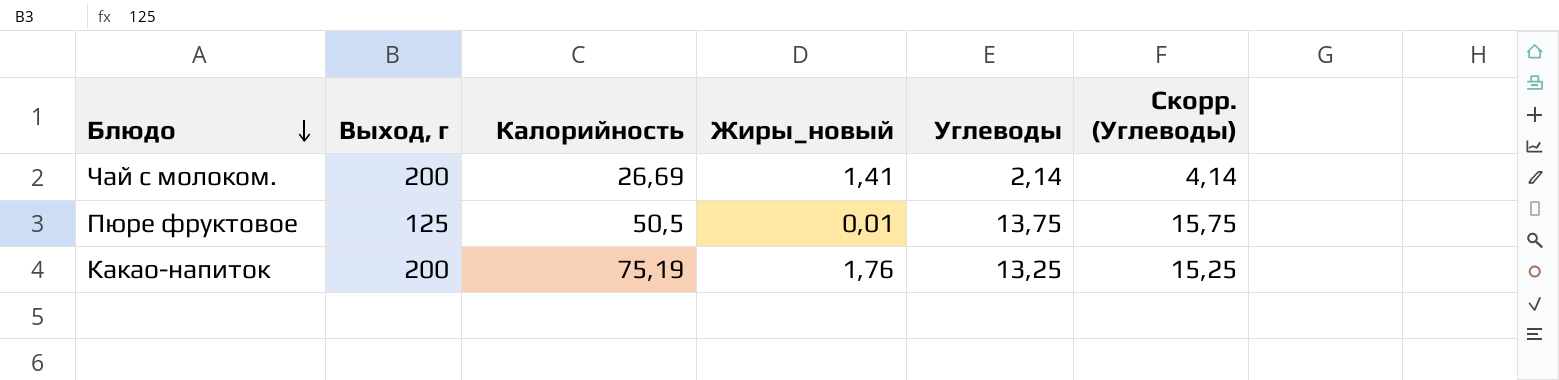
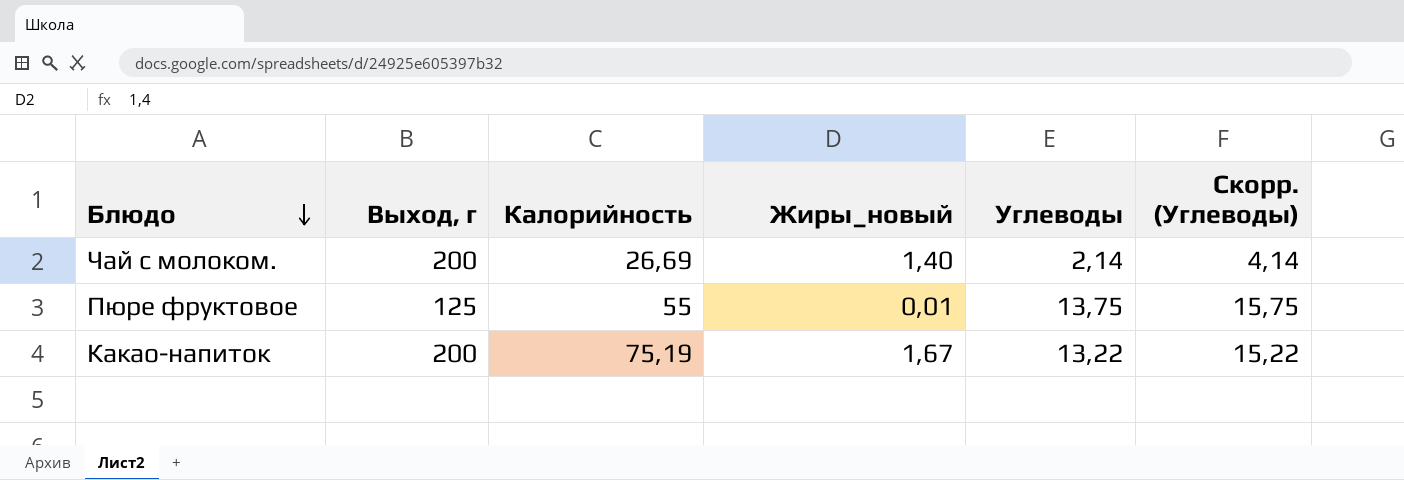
Чай с молоком. | Жиры_новый: 1,41 -> 1,40
Пюре фруктовое | Калорийность: 50,5 -> 55
Какао-напиток | Жиры_новый: 1,76 -> 1,67
Какао-напиток | Углеводы: 13,25 -> 13,22
Какао-напиток | Скорр. (Углеводы): 15,25 -> 15,22

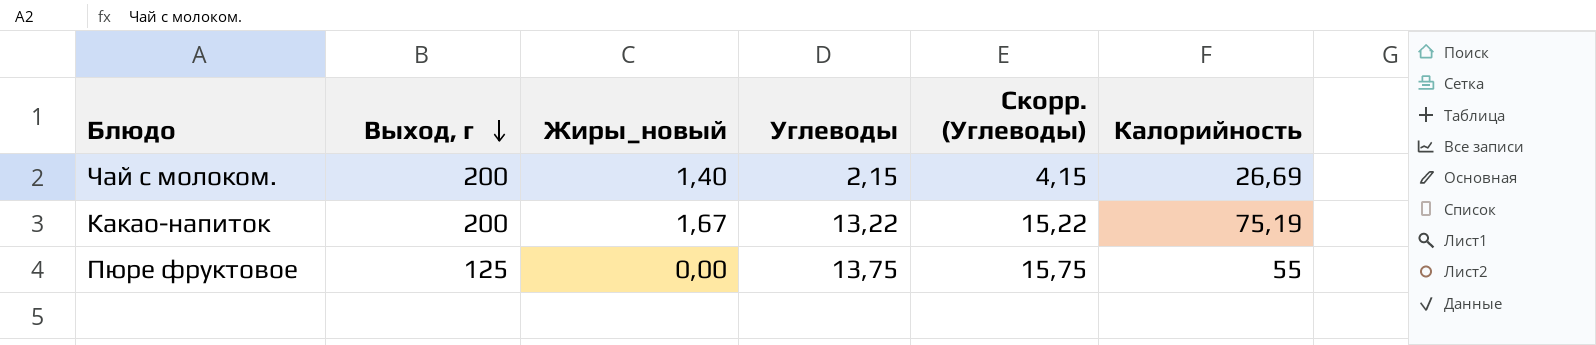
row order: Блюдо descending -> Выход, г descending
column Калорийность | position: 3 -> 6
Чай с молоком. | Углеводы: 2,14 -> 2,15
Чай с молоком. | Скорр. (Углеводы): 4,14 -> 4,15
Пюре фруктовое | Жиры_новый: 0,01 -> 0,00

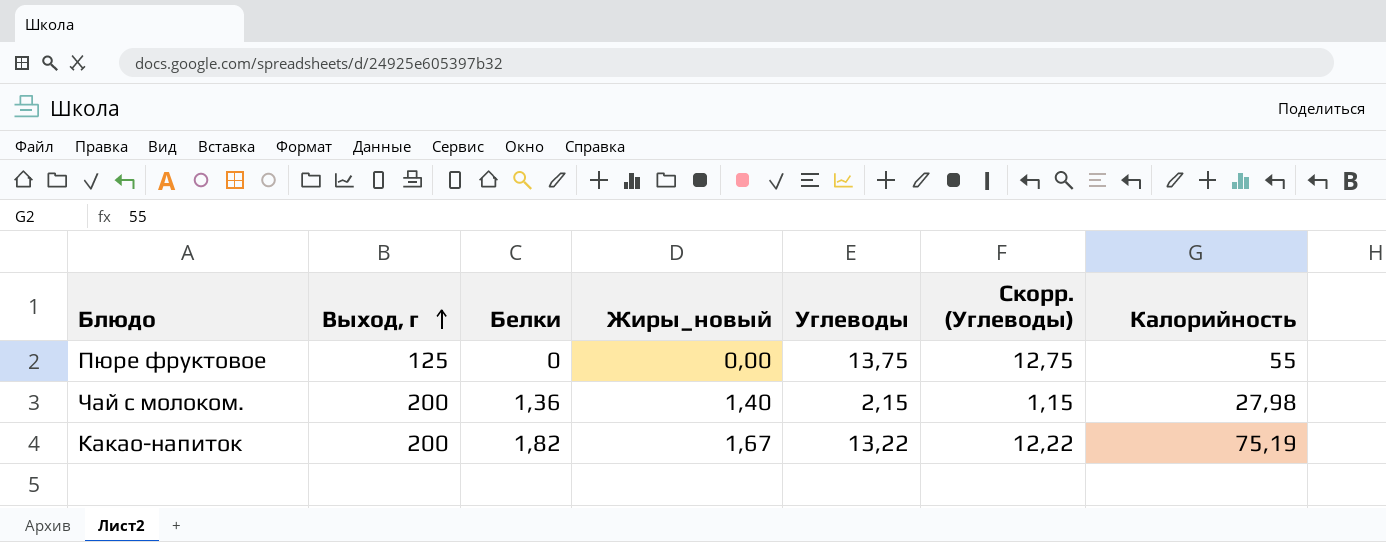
row order: Выход, г descending -> Выход, г ascending
column Белки | position: none -> 3
column Скорр. (Углеводы) | formula: [Углеводы] + 2 -> [Углеводы] - 1
Чай с молоком. | Калорийность: 26,69 -> 27,98

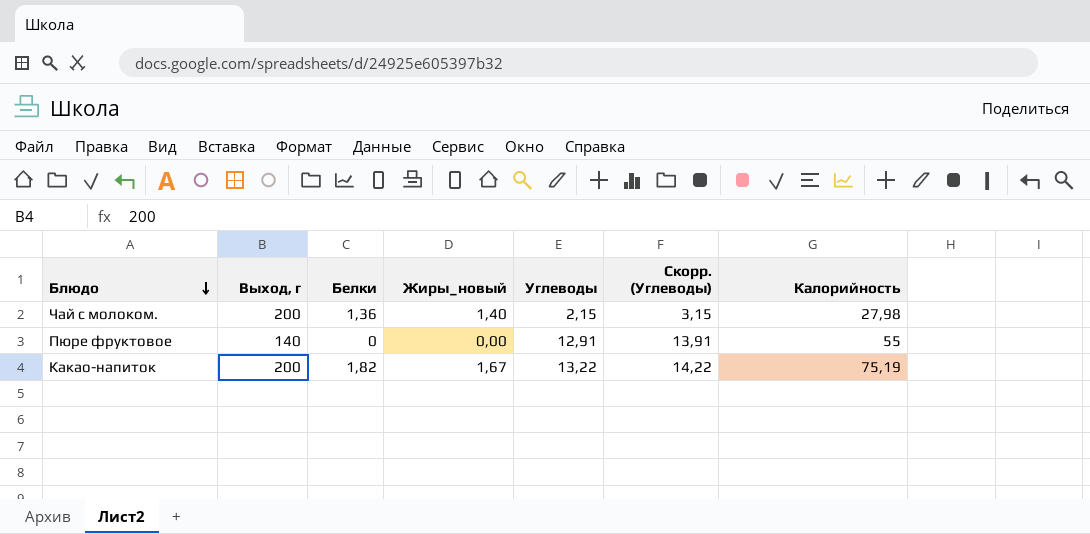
row order: Выход, г ascending -> Блюдо descending
column Скорр. (Углеводы) | formula: [Углеводы] - 1 -> [Углеводы] + 1
Пюре фруктовое | Выход, г: 125 -> 140
Пюре фруктовое | Углеводы: 13,75 -> 12,91

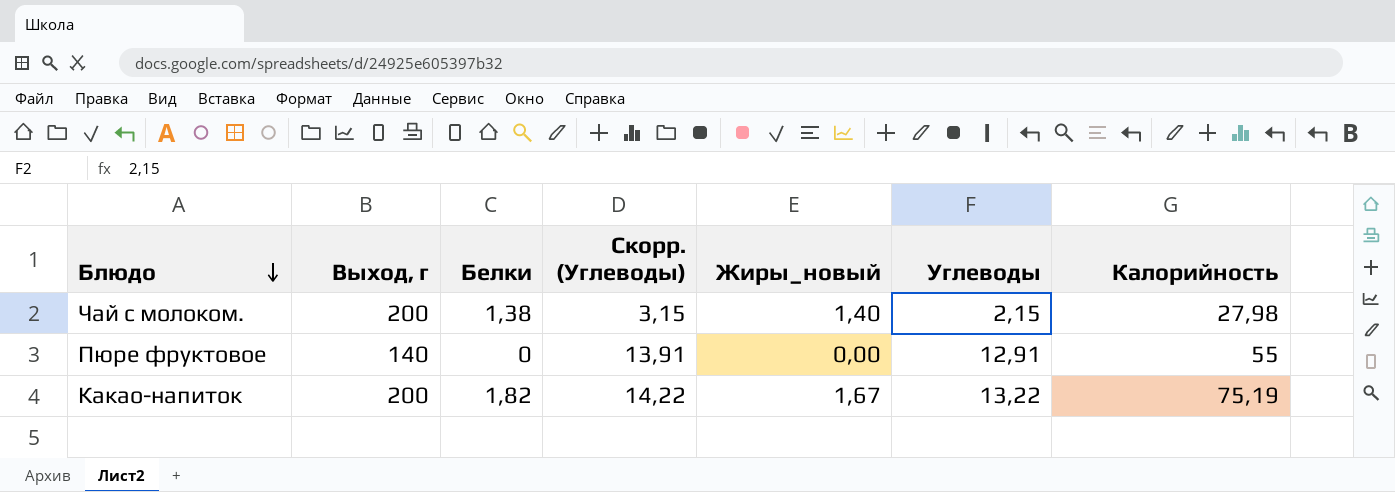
column Скорр. (Углеводы) | position: 6 -> 4
Чай с молоком. | Белки: 1,36 -> 1,38

